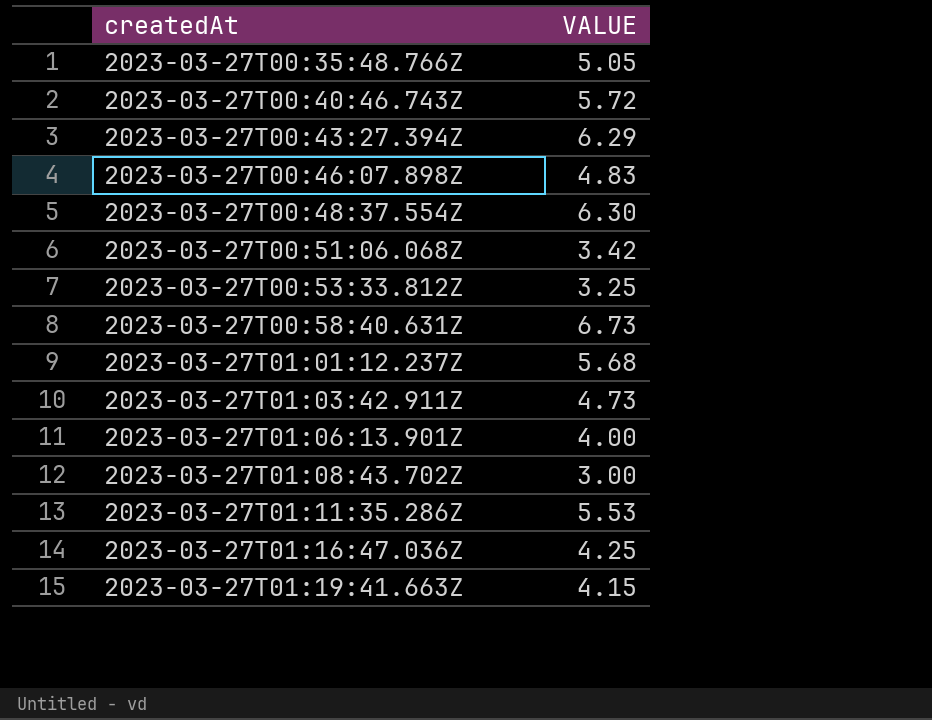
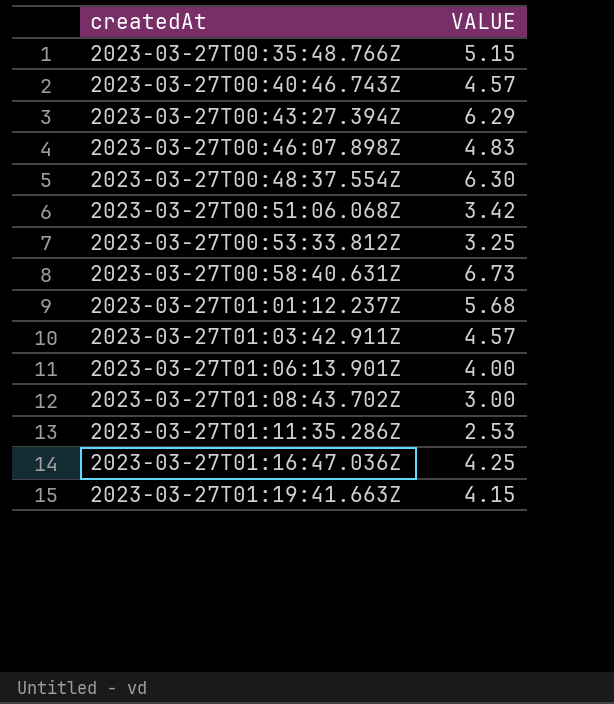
2023-03-27T00:35:48.766Z | VALUE: 5.05 -> 5.15
2023-03-27T00:40:46.743Z | VALUE: 5.72 -> 4.57
2023-03-27T01:03:42.911Z | VALUE: 4.73 -> 4.57
2023-03-27T01:11:35.286Z | VALUE: 5.53 -> 2.53

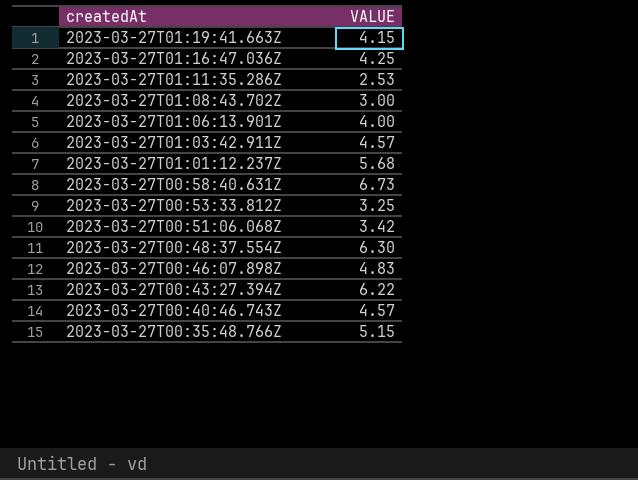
row order: createdAt ascending -> createdAt descending
2023-03-27T00:43:27.394Z | VALUE: 6.29 -> 6.22

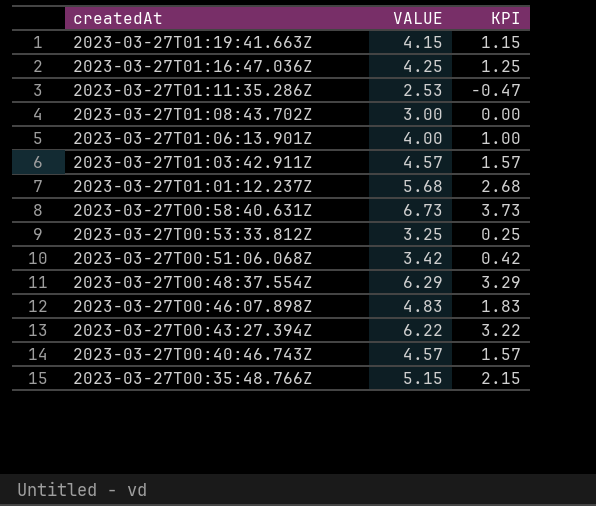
column KPI | formula: none -> [VALUE] - 3
2023-03-27T00:48:37.554Z | VALUE: 6.30 -> 6.29

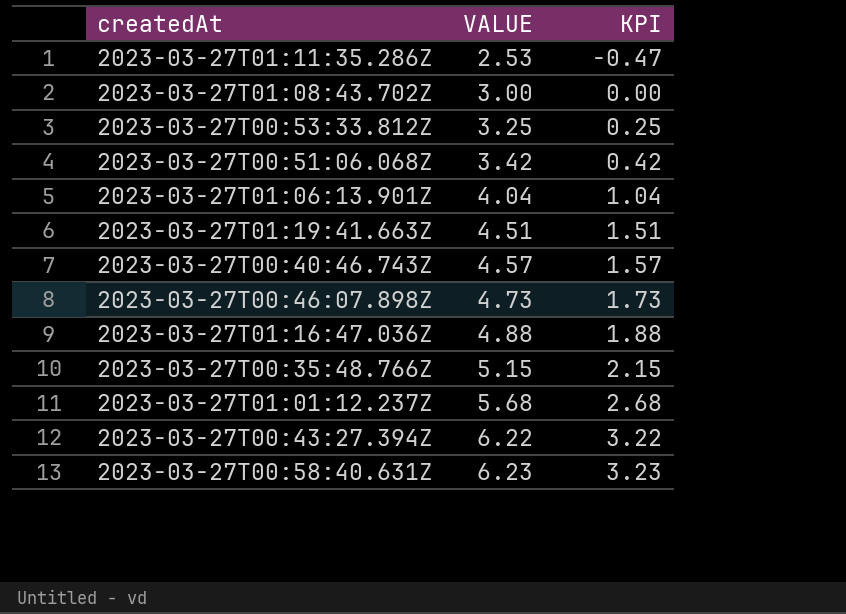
row order: createdAt descending -> VALUE ascending
row 2023-03-27T01:03:42.911Z: 4.57 | 1.57 -> none
row 2023-03-27T00:48:37.554Z: 6.29 | 3.29 -> none
2023-03-27T01:06:13.901Z | VALUE: 4.00 -> 4.04
2023-03-27T01:06:13.901Z | KPI: 1.00 -> 1.04
2023-03-27T01:19:41.663Z | VALUE: 4.15 -> 4.51
2023-03-27T01:19:41.663Z | KPI: 1.15 -> 1.51
2023-03-27T00:46:07.898Z | VALUE: 4.83 -> 4.73
2023-03-27T00:46:07.898Z | KPI: 1.83 -> 1.73
2023-03-27T01:16:47.036Z | VALUE: 4.25 -> 4.88
2023-03-27T01:16:47.036Z | KPI: 1.25 -> 1.88
2023-03-27T00:58:40.631Z | VALUE: 6.73 -> 6.23
2023-03-27T00:58:40.631Z | KPI: 3.73 -> 3.23

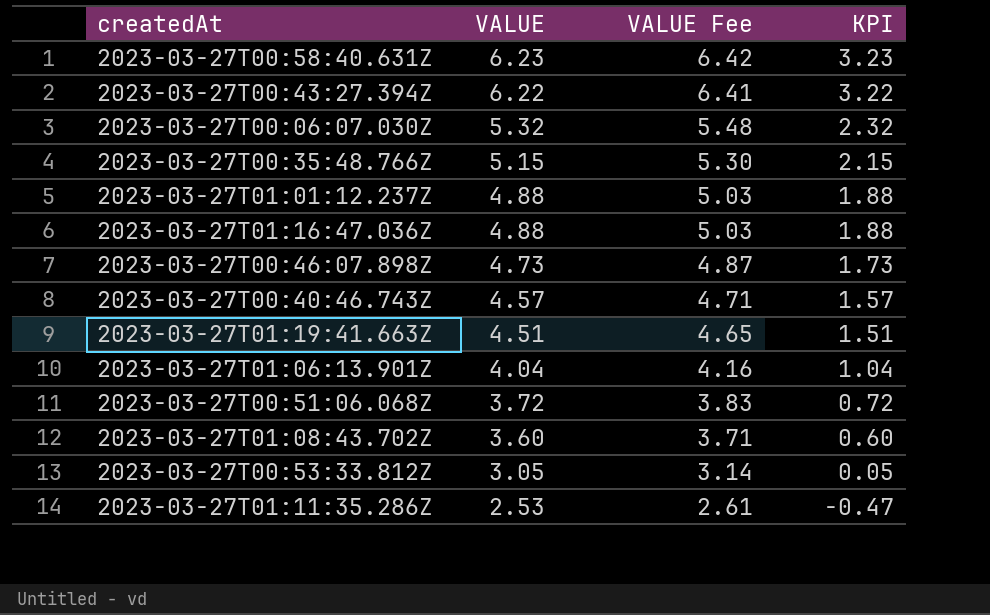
row order: VALUE ascending -> VALUE descending
column VALUE Fee | formula: none -> [VALUE] * 1.03
row 2023-03-27T00:06:07.030Z: none -> 5.32 | 5.48 | 2.32
2023-03-27T01:01:12.237Z | VALUE: 5.68 -> 4.88
2023-03-27T01:01:12.237Z | KPI: 2.68 -> 1.88
2023-03-27T00:51:06.068Z | VALUE: 3.42 -> 3.72
2023-03-27T00:51:06.068Z | KPI: 0.42 -> 0.72
2023-03-27T01:08:43.702Z | VALUE: 3.00 -> 3.60
2023-03-27T01:08:43.702Z | KPI: 0.00 -> 0.60
2023-03-27T00:53:33.812Z | VALUE: 3.25 -> 3.05
2023-03-27T00:53:33.812Z | KPI: 0.25 -> 0.05

